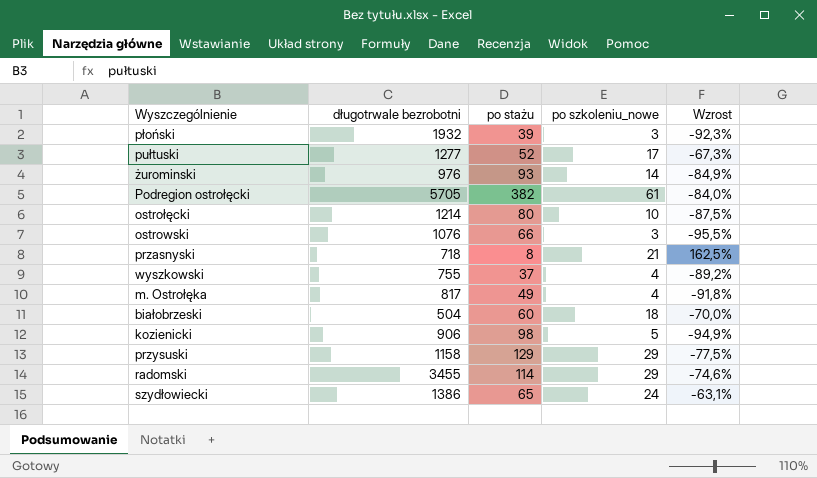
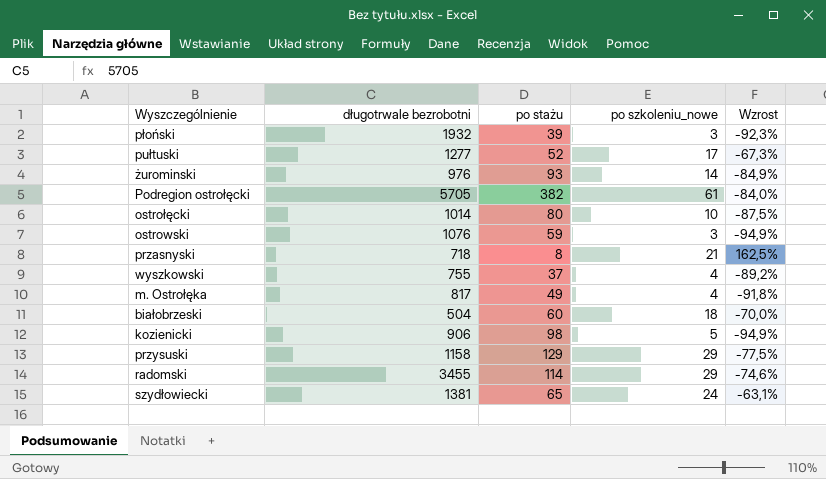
ostrołęcki | długotrwale bezrobotni: 1214 -> 1014
ostrowski | po stażu: 66 -> 59
ostrowski | Wzrost: -95,5% -> -94,9%
szydłowiecki | długotrwale bezrobotni: 1386 -> 1381

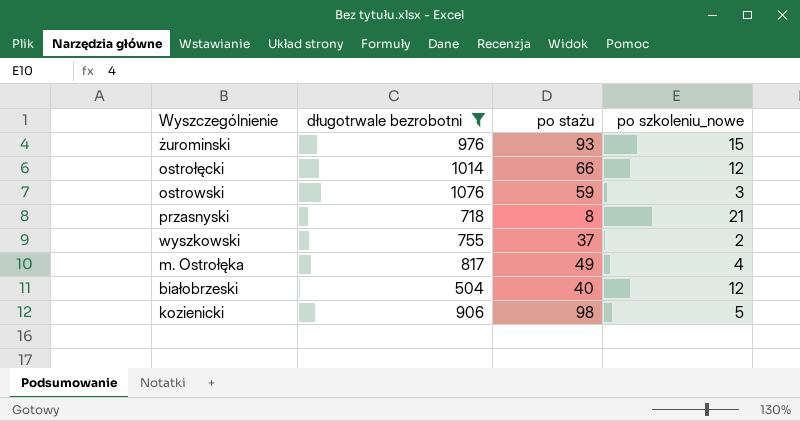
filter: none -> długotrwale bezrobotni <= 1076
column Wzrost | formula: ([po szkoleniu_nowe] - [po stażu]) / [po stażu] -> none
żurominski | po szkoleniu_nowe: 14 -> 15
ostrołęcki | po stażu: 80 -> 66
ostrołęcki | po szkoleniu_nowe: 10 -> 12
wyszkowski | po szkoleniu_nowe: 4 -> 2
białobrzeski | po stażu: 60 -> 40
białobrzeski | po szkoleniu_nowe: 18 -> 12

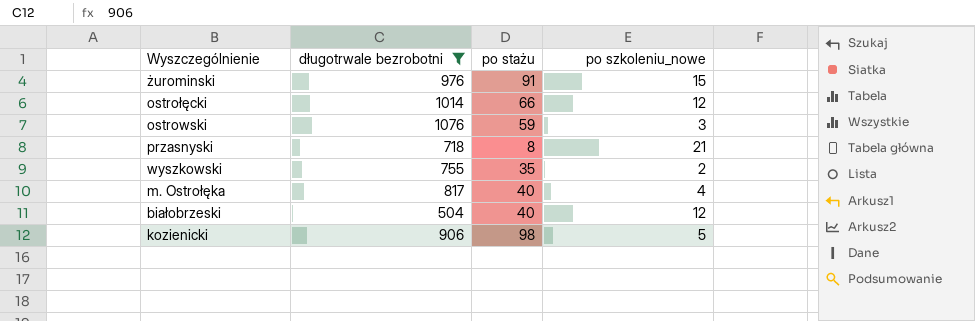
żurominski | po stażu: 93 -> 91
wyszkowski | po stażu: 37 -> 35
m. Ostrołęka | po stażu: 49 -> 40

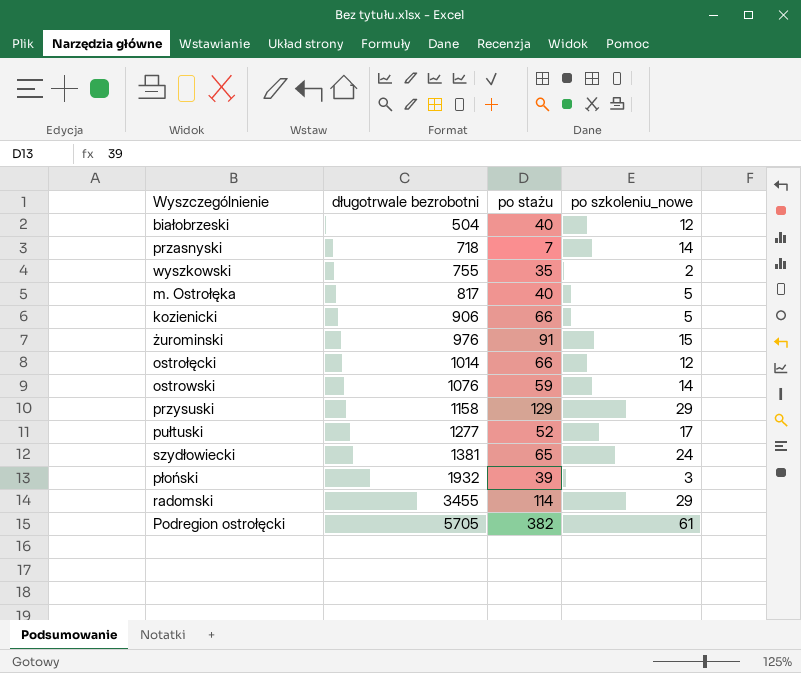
filter: długotrwale bezrobotni <= 1076 -> none
row order: none -> długotrwale bezrobotni ascending
przasnyski | po stażu: 8 -> 7
przasnyski | po szkoleniu_nowe: 21 -> 14
m. Ostrołęka | po szkoleniu_nowe: 4 -> 5
kozienicki | po stażu: 98 -> 66
ostrowski | po szkoleniu_nowe: 3 -> 14

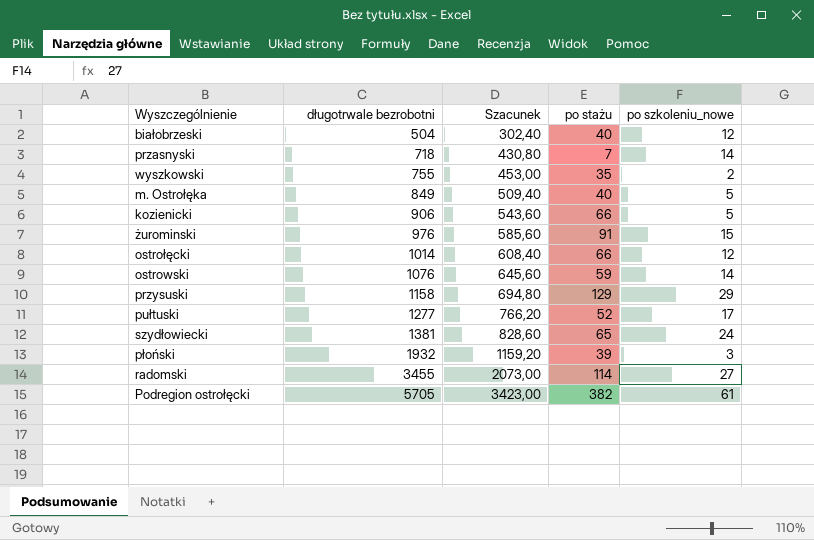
column Szacunek | formula: none -> [długotrwale bezrobotni] * 0,6
m. Ostrołęka | długotrwale bezrobotni: 817 -> 849
radomski | po szkoleniu_nowe: 29 -> 27

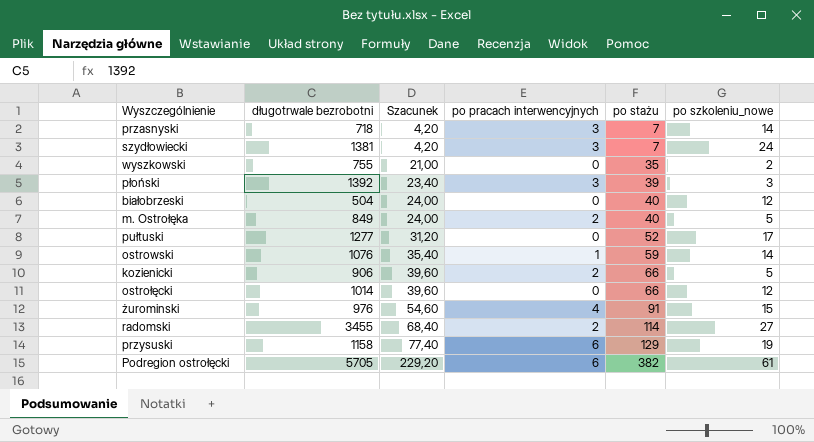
row order: długotrwale bezrobotni ascending -> Szacunek ascending
column Szacunek | formula: [długotrwale bezrobotni] * 0,6 -> [po stażu] * 0,6
column po pracach interwencyjnych | position: none -> 4
szydłowiecki | po stażu: 65 -> 7
płoński | długotrwale bezrobotni: 1932 -> 1392
przysuski | po szkoleniu_nowe: 29 -> 19

